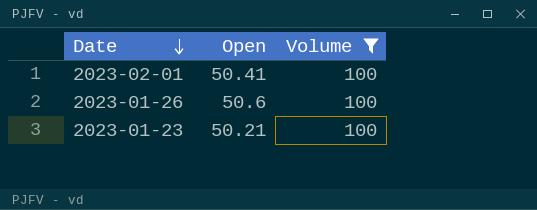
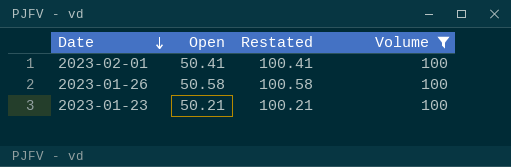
column Restated | formula: none -> [Open] + 50
2023-01-26 | Open: 50.6 -> 50.58

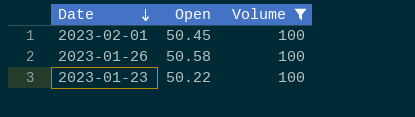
column Restated | formula: [Open] + 50 -> none
2023-02-01 | Open: 50.41 -> 50.45
2023-01-23 | Open: 50.21 -> 50.22

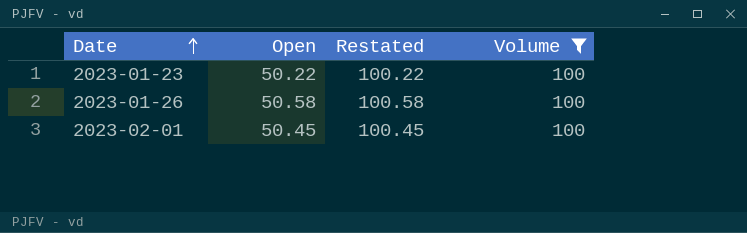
row order: Date descending -> Date ascending
column Restated | formula: none -> [Open] + 50

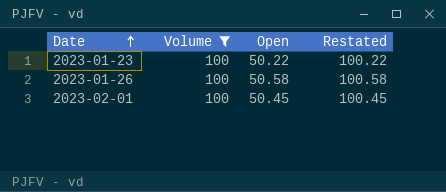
column Volume | position: 4 -> 2

